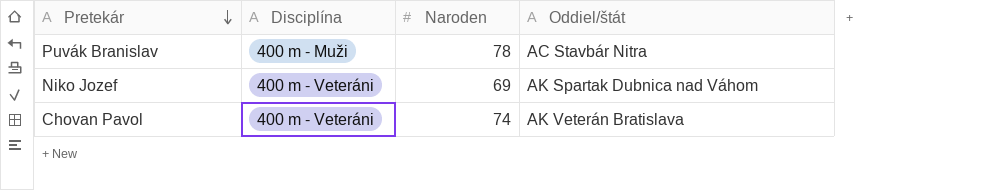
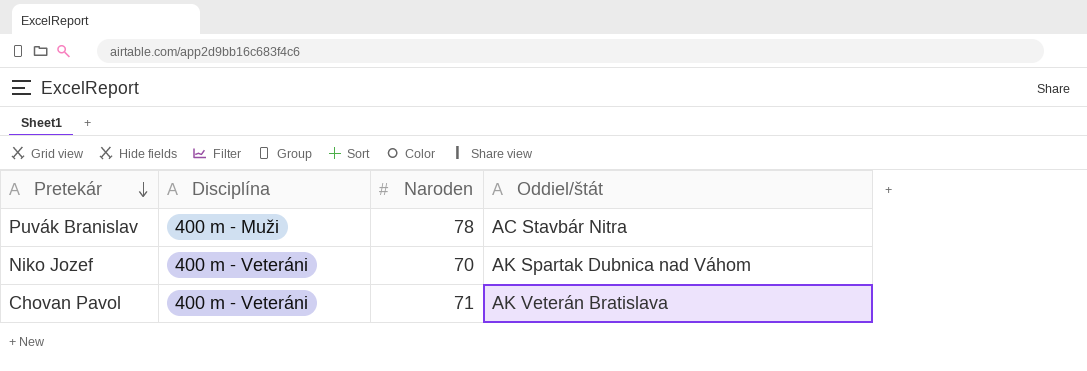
Niko Jozef | Naroden: 69 -> 70
Chovan Pavol | Naroden: 74 -> 71

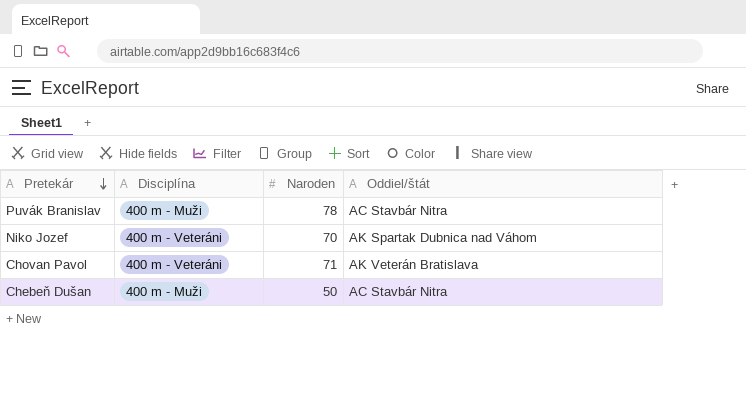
row Chebeň Dušan: none -> 400 m - Muži | 50 | AC Stavbár Nitra

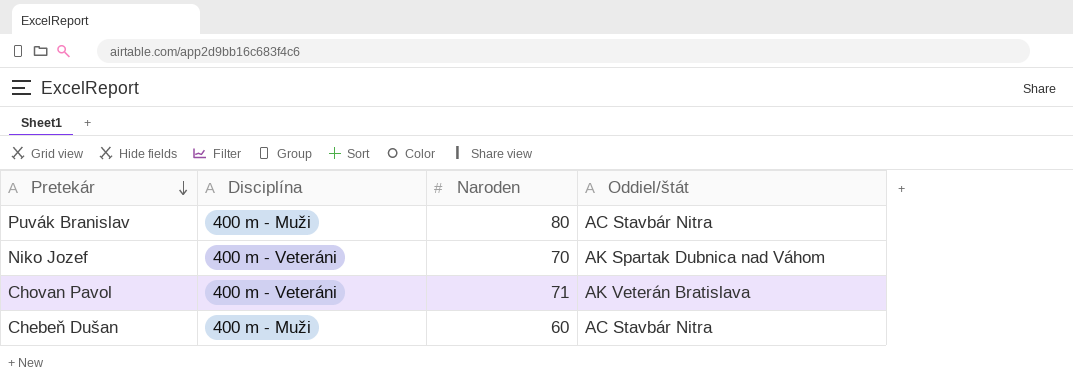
Puvák Branislav | Naroden: 78 -> 80
Chebeň Dušan | Naroden: 50 -> 60

